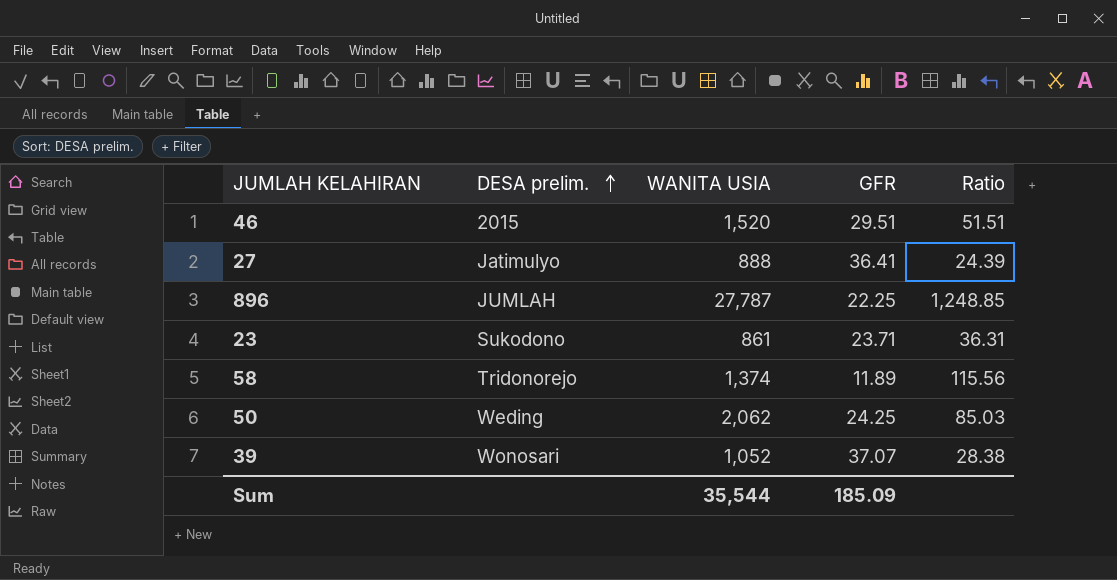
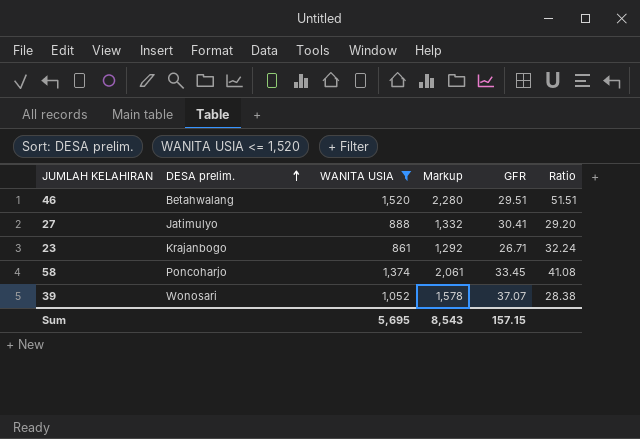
filter: none -> WANITA USIA <= 1,520
column Markup | formula: none -> [WANITA USIA] * 1.5
46 | DESA prelim.: 2015 -> Betahwalang
27 | GFR: 36.41 -> 30.41
27 | Ratio: 24.39 -> 29.20
23 | DESA prelim.: Sukodono -> Krajanbogo
23 | GFR: 23.71 -> 26.71
23 | Ratio: 36.31 -> 32.24
58 | DESA prelim.: Tridonorejo -> Poncoharjo
58 | GFR: 11.89 -> 33.45
58 | Ratio: 115.56 -> 41.08
Sum | WANITA USIA: 35,544 -> 5,695
Sum | GFR: 185.09 -> 157.15

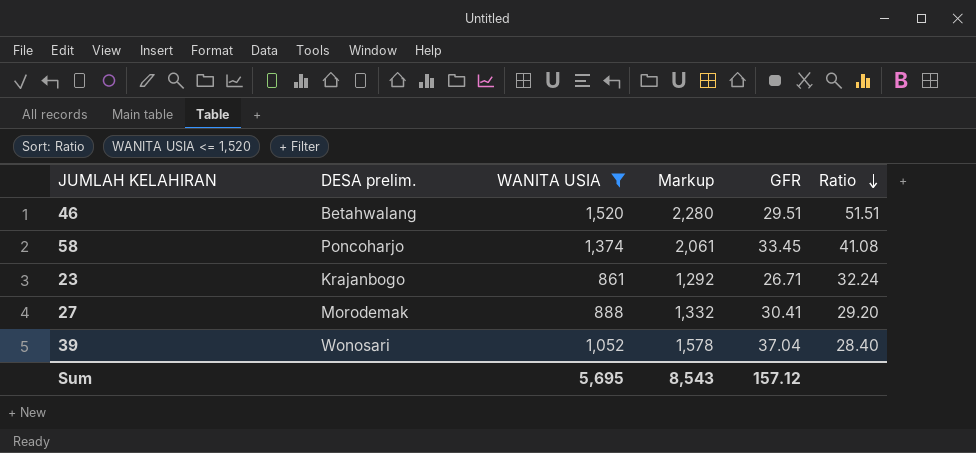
row order: DESA prelim. ascending -> Ratio descending
27 | DESA prelim.: Jatimulyo -> Morodemak
39 | GFR: 37.07 -> 37.04
39 | Ratio: 28.38 -> 28.40
Sum | GFR: 157.15 -> 157.12

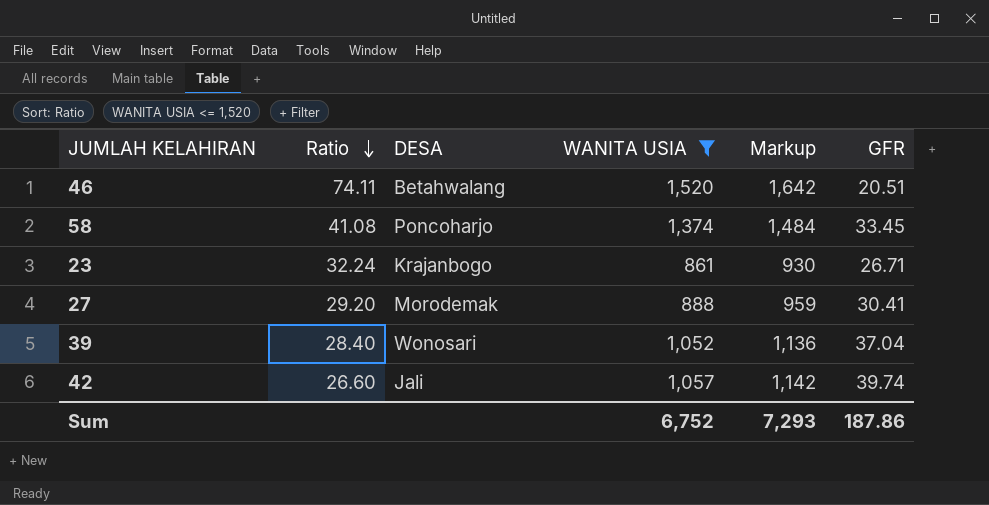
column Ratio | position: 6 -> 2
column name: DESA prelim. -> DESA
column Markup | formula: [WANITA USIA] * 1.5 -> [WANITA USIA] * 1.08
46 | Ratio: 51.51 -> 74.11
46 | GFR: 29.51 -> 20.51
row 42: none -> 26.60 | Jali | 1,057 | 1,142 | 39.74
Sum | WANITA USIA: 5,695 -> 6,752
Sum | Markup: 8,543 -> 7,293
Sum | GFR: 157.12 -> 187.86

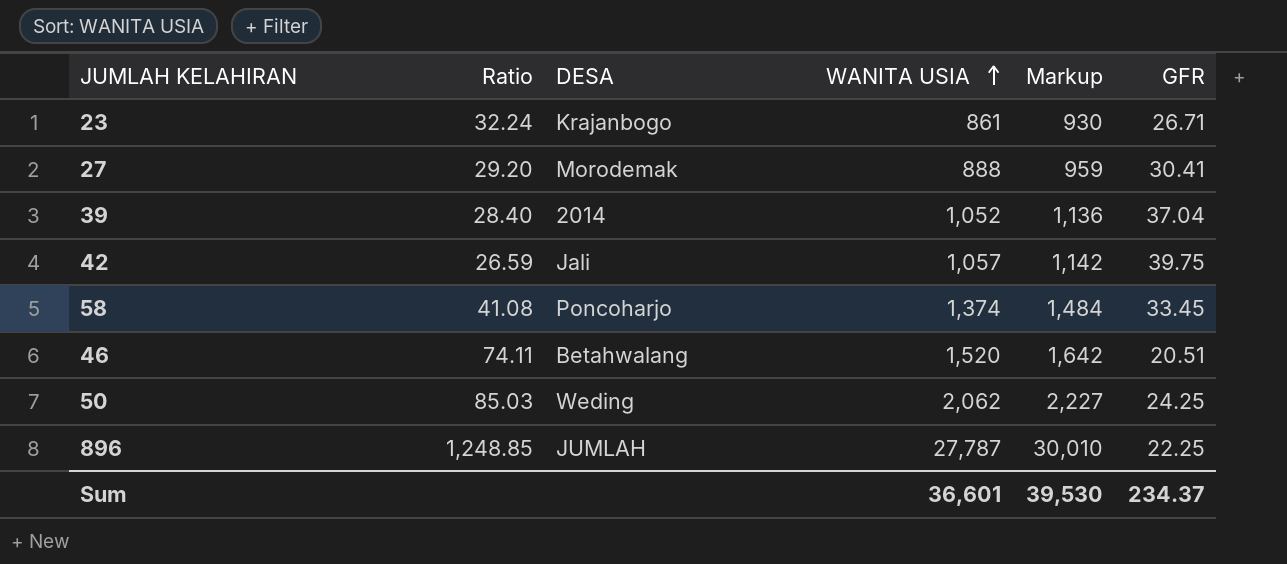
filter: WANITA USIA <= 1,520 -> none
row order: Ratio descending -> WANITA USIA ascending
39 | DESA: Wonosari -> 2014
42 | Ratio: 26.60 -> 26.59
42 | GFR: 39.74 -> 39.75
Sum | WANITA USIA: 6,752 -> 36,601
Sum | Markup: 7,293 -> 39,530
Sum | GFR: 187.86 -> 234.37

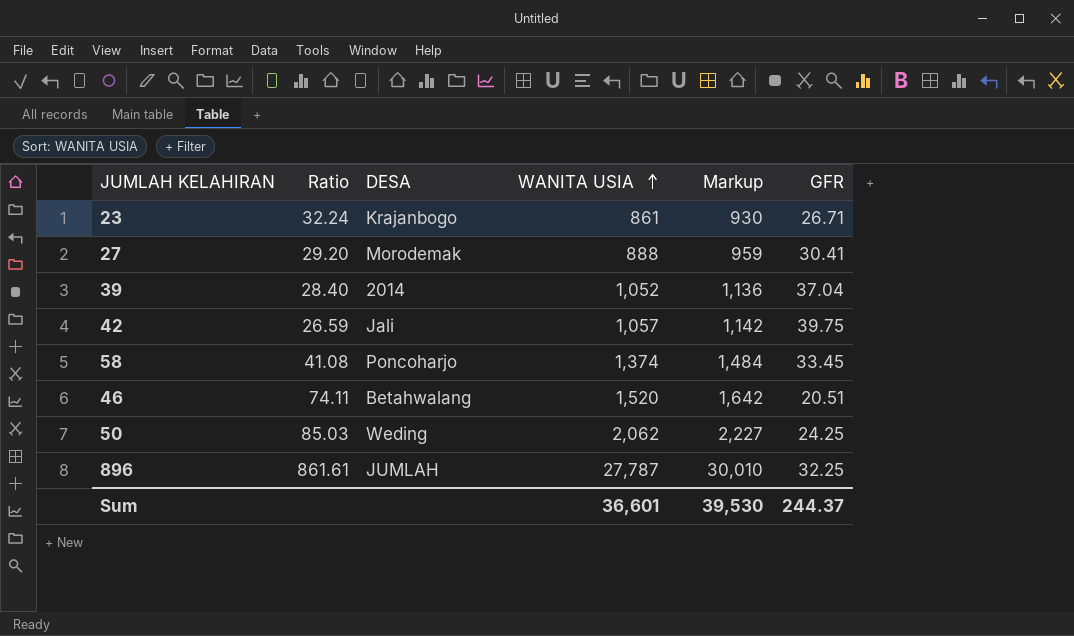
896 | Ratio: 1,248.85 -> 861.61
896 | GFR: 22.25 -> 32.25
Sum | GFR: 234.37 -> 244.37

